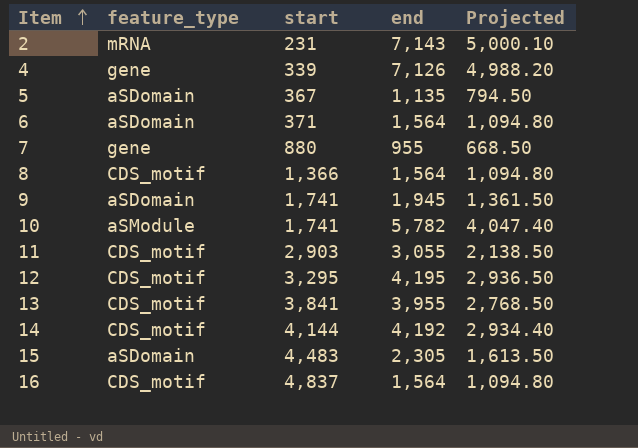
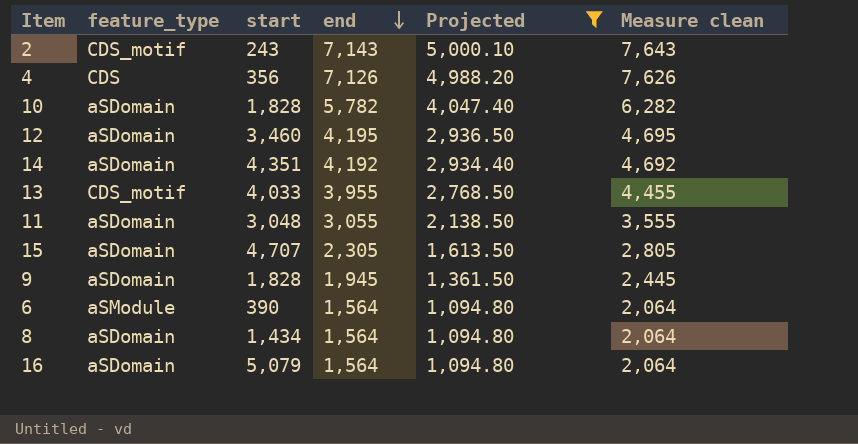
filter: none -> Projected >= 1,094.80
row order: Item ascending -> end descending
column Measure clean | formula: none -> [end] + 500
2 | feature_type: mRNA -> CDS_motif
2 | start: 231 -> 243
4 | feature_type: gene -> CDS
4 | start: 339 -> 356
10 | feature_type: aSModule -> aSDomain
10 | start: 1,741 -> 1,828
12 | feature_type: CDS_motif -> aSDomain
12 | start: 3,295 -> 3,460
14 | feature_type: CDS_motif -> aSDomain
14 | start: 4,144 -> 4,351
13 | start: 3,841 -> 4,033
11 | feature_type: CDS_motif -> aSDomain
11 | start: 2,903 -> 3,048
15 | start: 4,483 -> 4,707
9 | start: 1,741 -> 1,828
6 | feature_type: aSDomain -> aSModule
6 | start: 371 -> 390
8 | feature_type: CDS_motif -> aSDomain
8 | start: 1,366 -> 1,434
16 | feature_type: CDS_motif -> aSDomain
16 | start: 4,837 -> 5,079

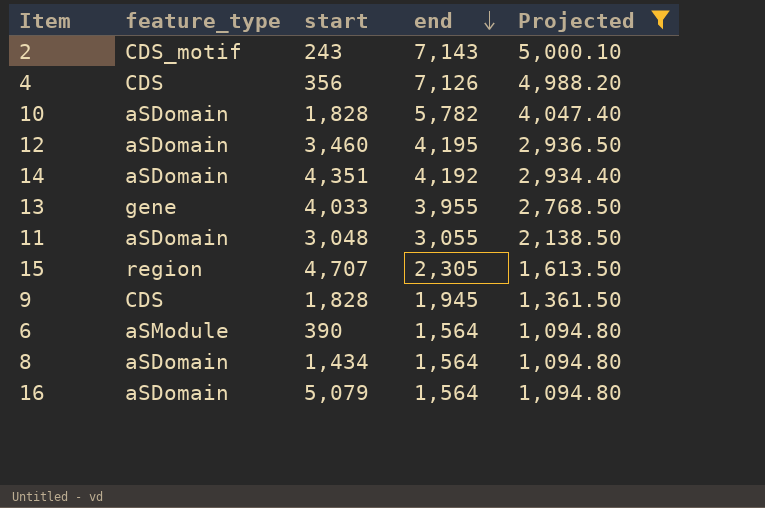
column Measure clean | formula: [end] + 500 -> none
13 | feature_type: CDS_motif -> gene
15 | feature_type: aSDomain -> region
9 | feature_type: aSDomain -> CDS

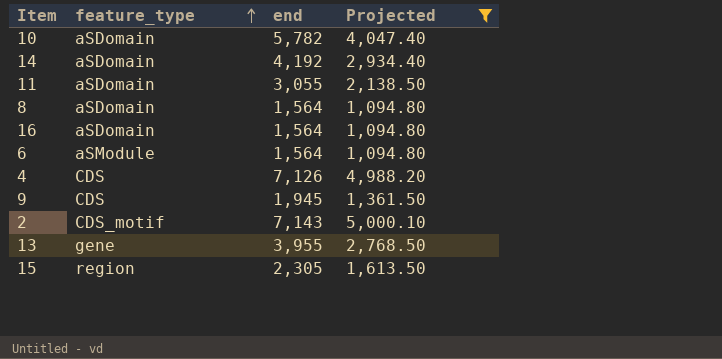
row order: end descending -> feature_type ascending
column start | position: 3 -> none
row 12: aSDomain | 3,460 | 4,195 | 2,936.50 -> none

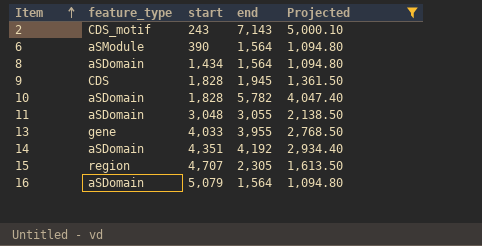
row order: feature_type ascending -> Item ascending
column start | position: none -> 3
row 4: CDS | 7,126 | 4,988.20 -> none

